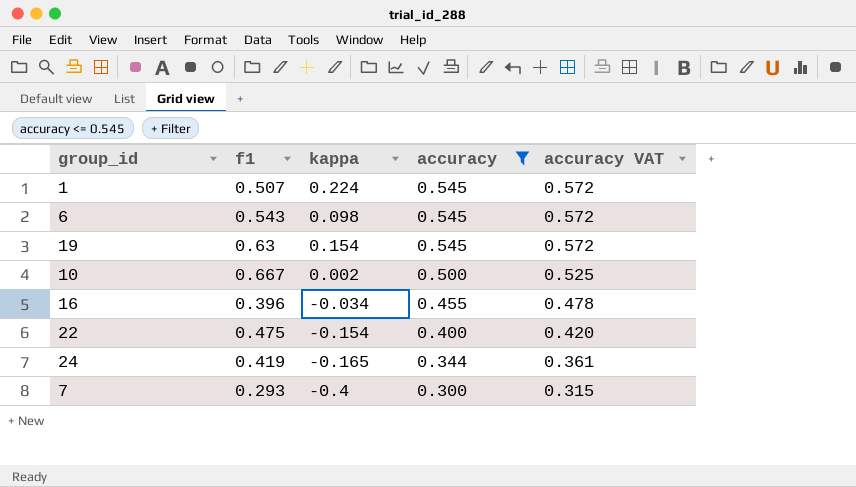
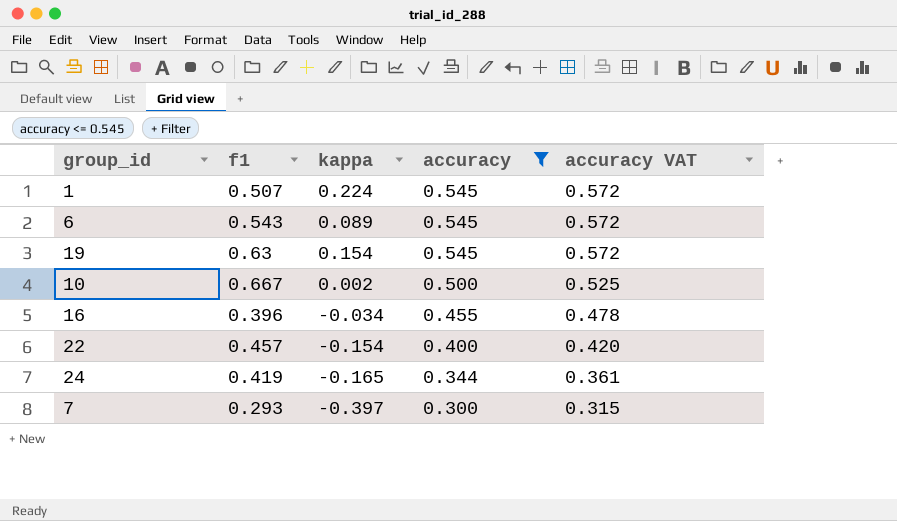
6 | kappa: 0.098 -> 0.089
22 | f1: 0.475 -> 0.457
7 | kappa: -0.4 -> -0.397

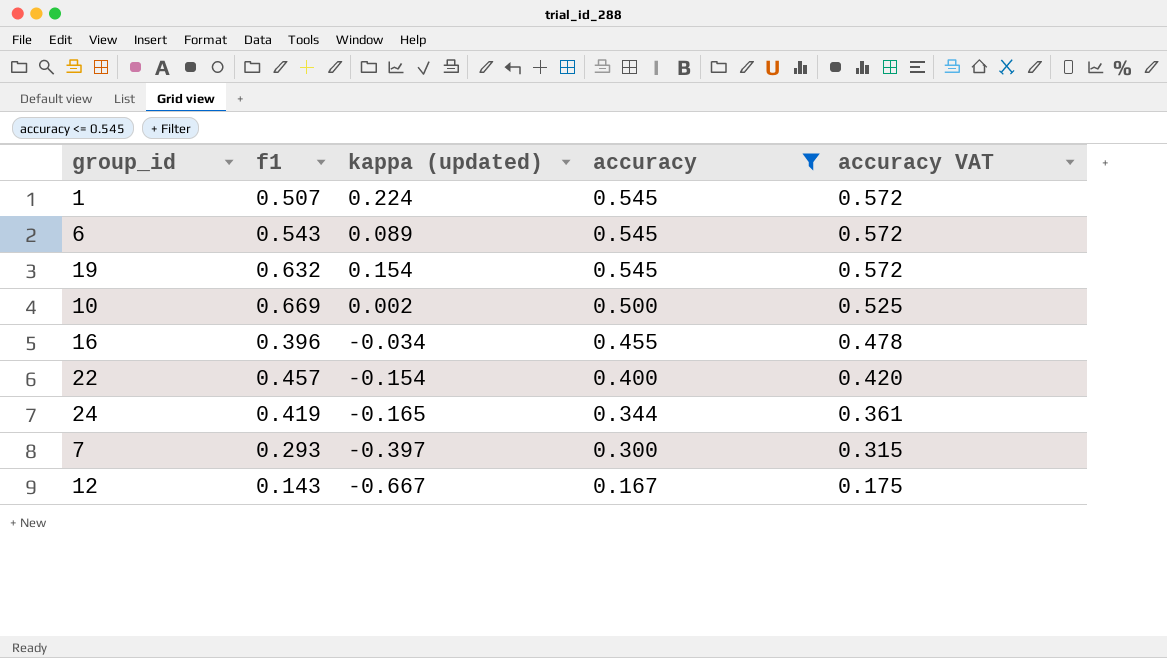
column name: kappa -> kappa (updated)
19 | f1: 0.63 -> 0.632
10 | f1: 0.667 -> 0.669
row 12: none -> 0.143 | -0.667 | 0.167 | 0.175

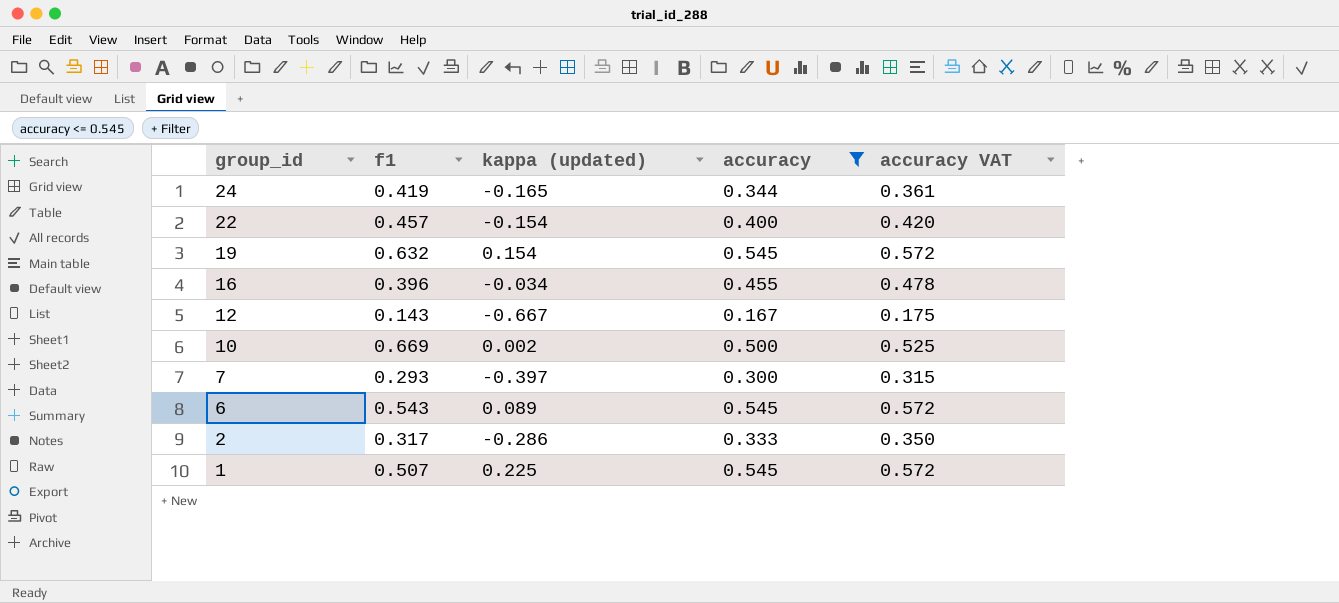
row order: accuracy descending -> group_id descending
row 2: none -> 0.317 | -0.286 | 0.333 | 0.350
1 | kappa (updated): 0.224 -> 0.225

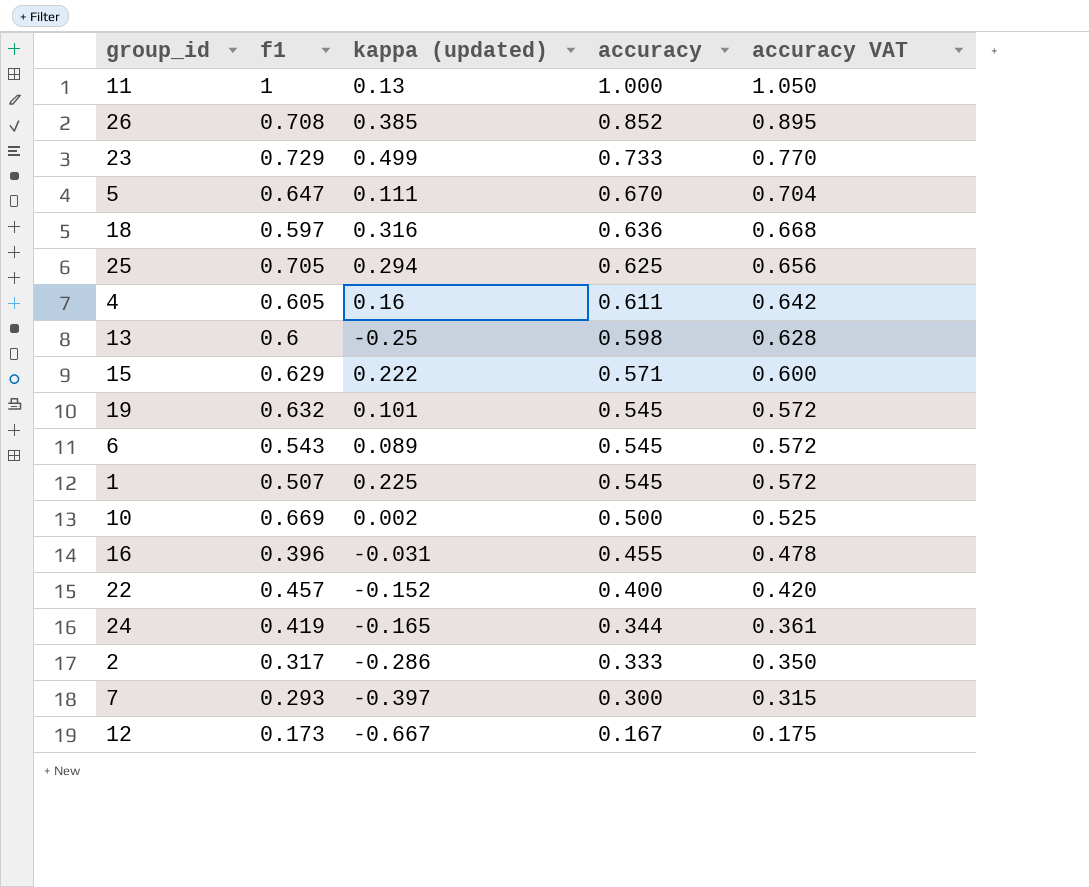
filter: accuracy <= 0.545 -> none
row order: group_id descending -> accuracy descending
19 | kappa (updated): 0.154 -> 0.101
16 | kappa (updated): -0.034 -> -0.031
22 | kappa (updated): -0.154 -> -0.152
12 | f1: 0.143 -> 0.173

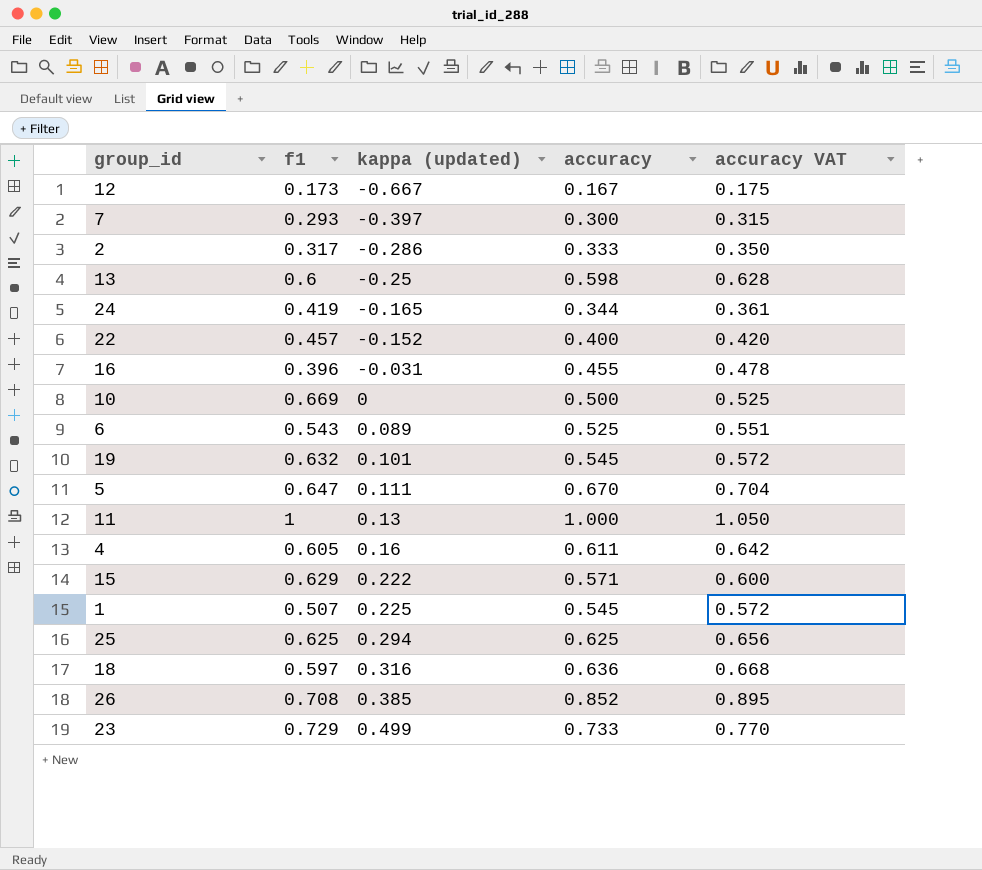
row order: accuracy descending -> kappa (updated) ascending
10 | kappa (updated): 0.002 -> 0
6 | accuracy: 0.545 -> 0.525
6 | accuracy VAT: 0.572 -> 0.551
25 | f1: 0.705 -> 0.625

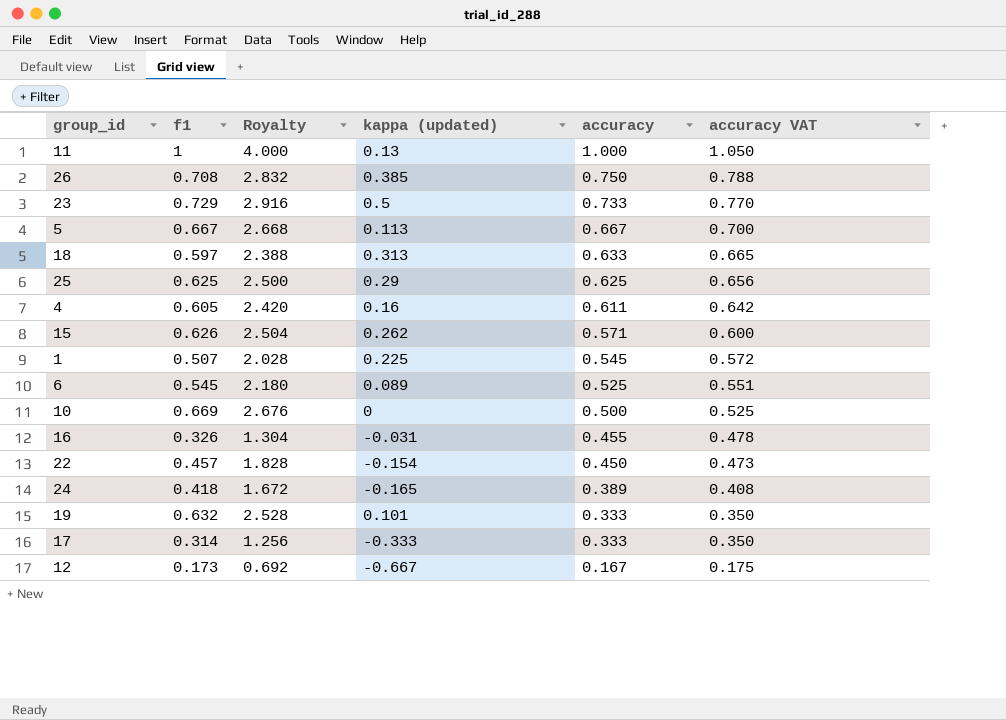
row order: kappa (updated) ascending -> accuracy descending
column Royalty | formula: none -> [f1] * 4
row 7: 0.293 | -0.397 | 0.300 | 0.315 -> none
row 2: 0.317 | -0.286 | 0.333 | 0.350 -> none
row 13: 0.6 | -0.25 | 0.598 | 0.628 -> none
26 | accuracy: 0.852 -> 0.750
26 | accuracy VAT: 0.895 -> 0.788
23 | kappa (updated): 0.499 -> 0.5
5 | f1: 0.647 -> 0.667
5 | kappa (updated): 0.111 -> 0.113
5 | accuracy: 0.670 -> 0.667
5 | accuracy VAT: 0.704 -> 0.700
18 | kappa (updated): 0.316 -> 0.313
18 | accuracy: 0.636 -> 0.633
18 | accuracy VAT: 0.668 -> 0.665
25 | kappa (updated): 0.294 -> 0.29
15 | f1: 0.629 -> 0.626
15 | kappa (updated): 0.222 -> 0.262
6 | f1: 0.543 -> 0.545
16 | f1: 0.396 -> 0.326
22 | kappa (updated): -0.152 -> -0.154
22 | accuracy: 0.400 -> 0.450
22 | accuracy VAT: 0.420 -> 0.473
24 | f1: 0.419 -> 0.418
24 | accuracy: 0.344 -> 0.389
24 | accuracy VAT: 0.361 -> 0.408
19 | accuracy: 0.545 -> 0.333
19 | accuracy VAT: 0.572 -> 0.350
row 17: none -> 0.314 | 1.256 | -0.333 | 0.333 | 0.350

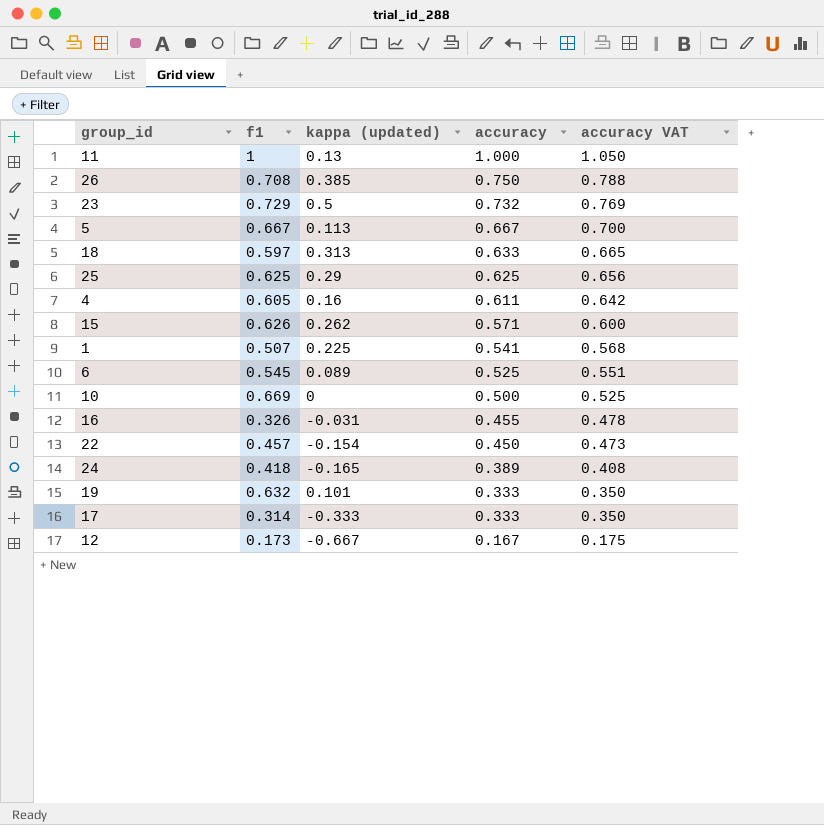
column Royalty | formula: [f1] * 4 -> none
23 | accuracy: 0.733 -> 0.732
23 | accuracy VAT: 0.770 -> 0.769
1 | accuracy: 0.545 -> 0.541
1 | accuracy VAT: 0.572 -> 0.568

